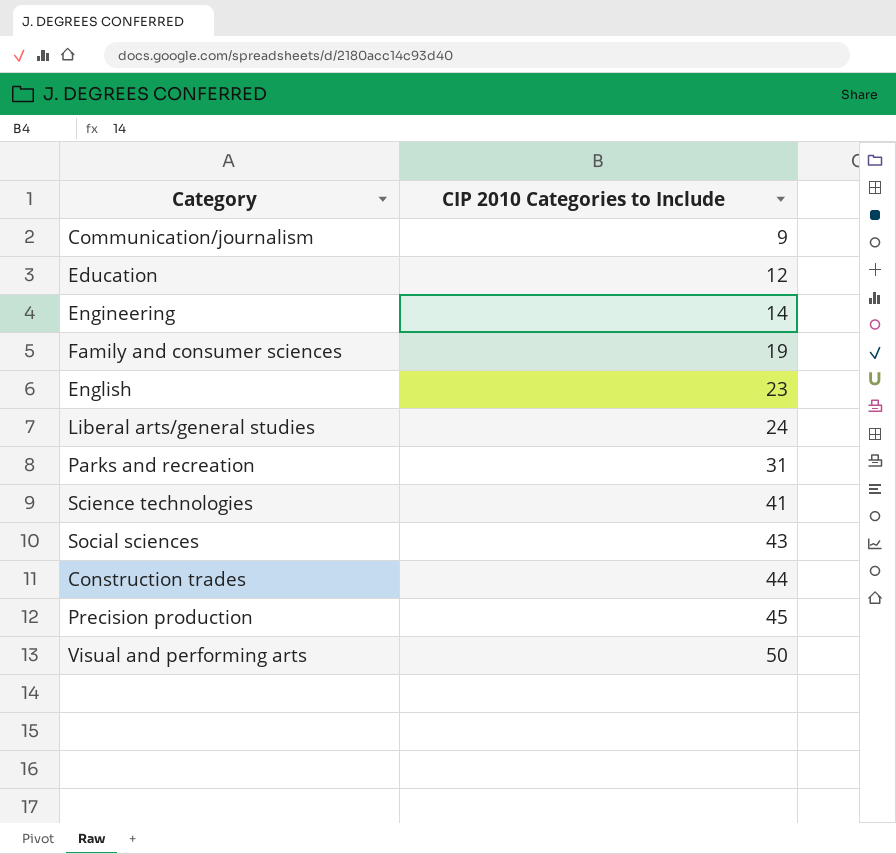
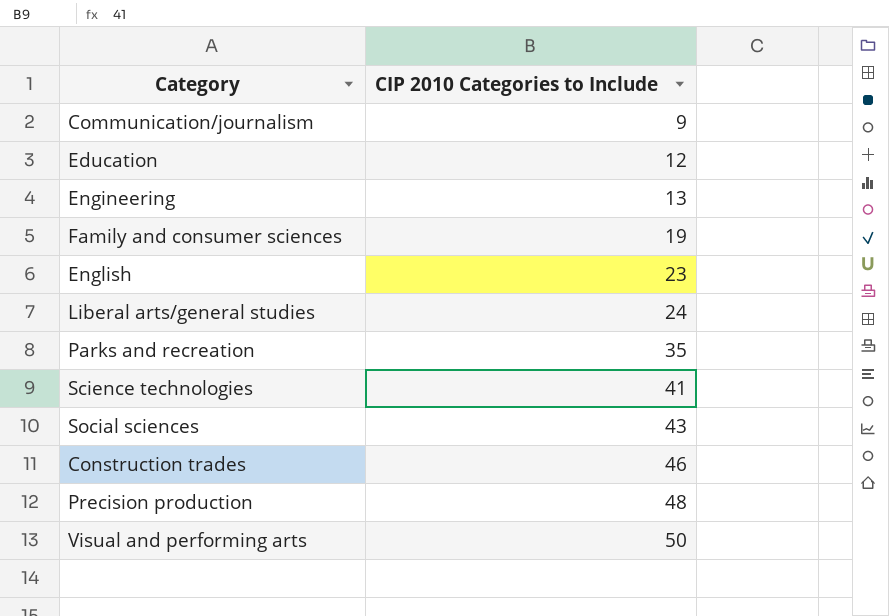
Engineering | CIP 2010 Categories to Include: 14 -> 13
Parks and recreation | CIP 2010 Categories to Include: 31 -> 35
Construction trades | CIP 2010 Categories to Include: 44 -> 46
Precision production | CIP 2010 Categories to Include: 45 -> 48

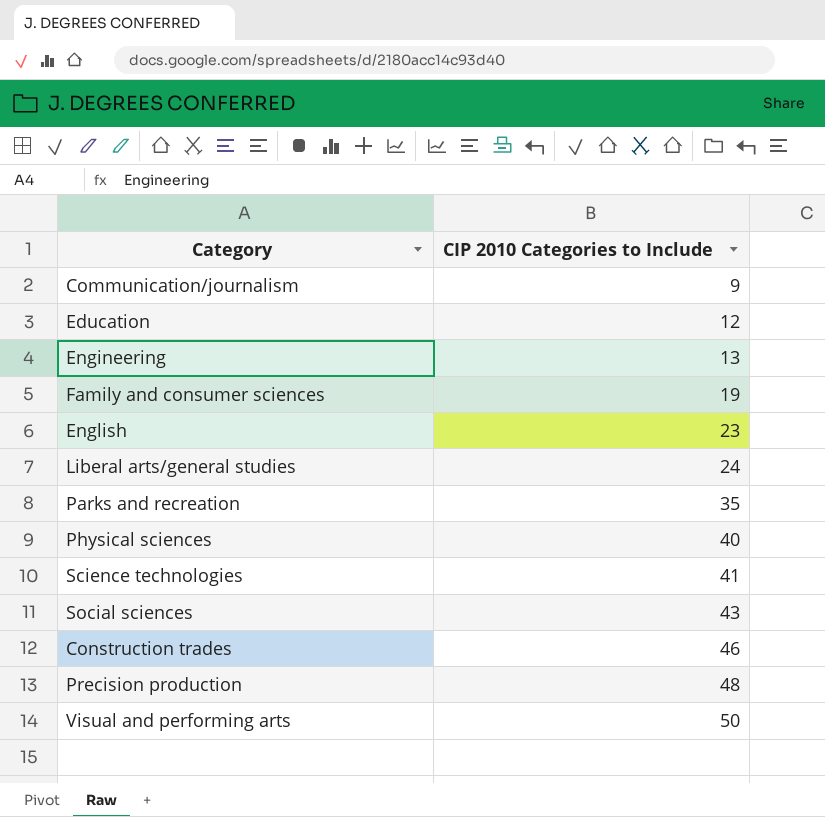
row Physical sciences: none -> 40

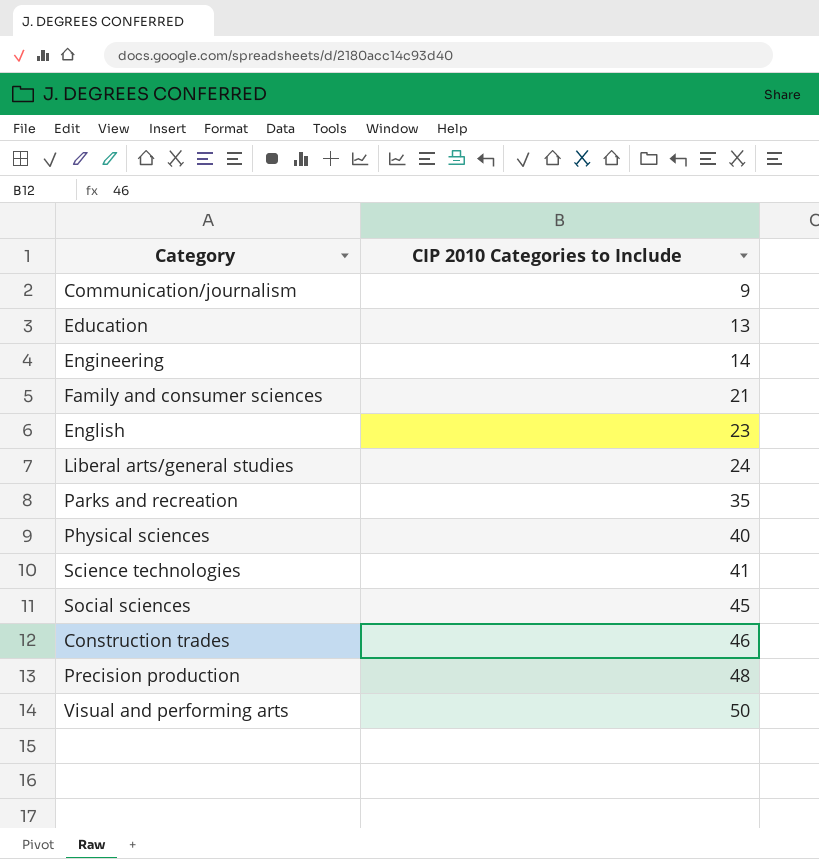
Education | CIP 2010 Categories to Include: 12 -> 13
Engineering | CIP 2010 Categories to Include: 13 -> 14
Family and consumer sciences | CIP 2010 Categories to Include: 19 -> 21
Social sciences | CIP 2010 Categories to Include: 43 -> 45

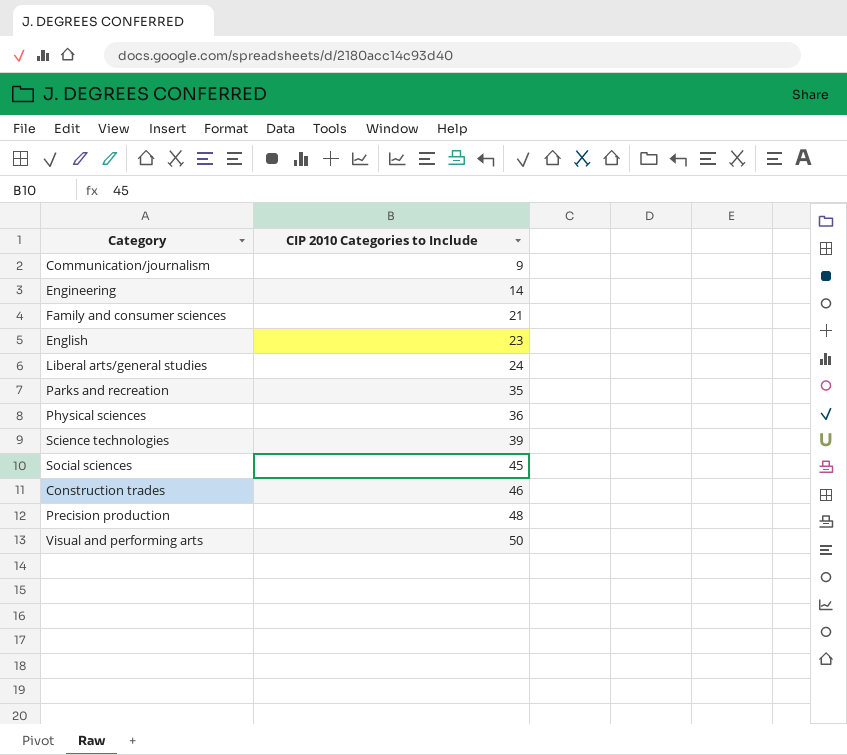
row Education: 13 -> none
Physical sciences | CIP 2010 Categories to Include: 40 -> 36
Science technologies | CIP 2010 Categories to Include: 41 -> 39

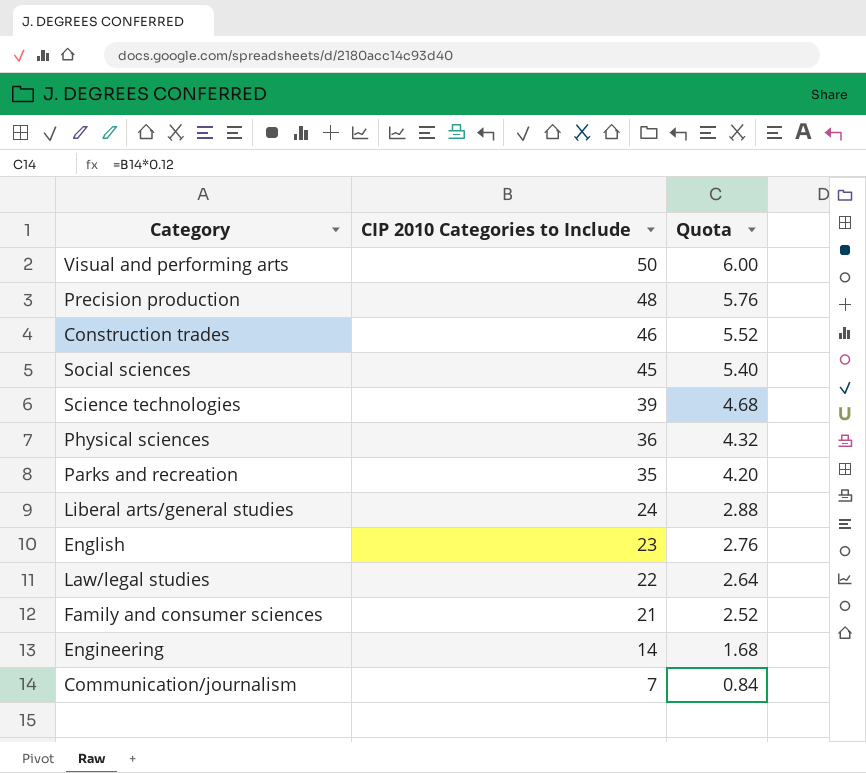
row order: CIP 2010 Categories to Include ascending -> CIP 2010 Categories to Include descending
column Quota | formula: none -> [CIP 2010 Categories to Include] * 0.12
row Law/legal studies: none -> 22 | 2.64
Communication/journalism | CIP 2010 Categories to Include: 9 -> 7

